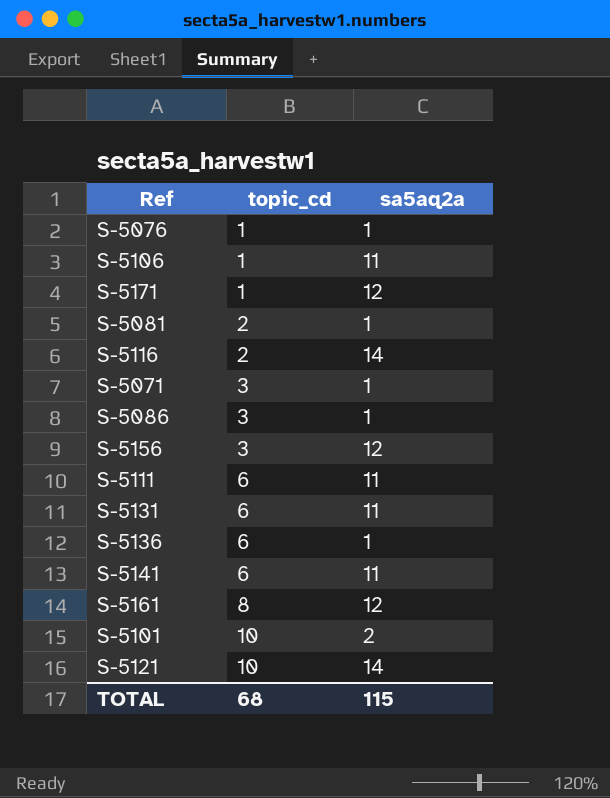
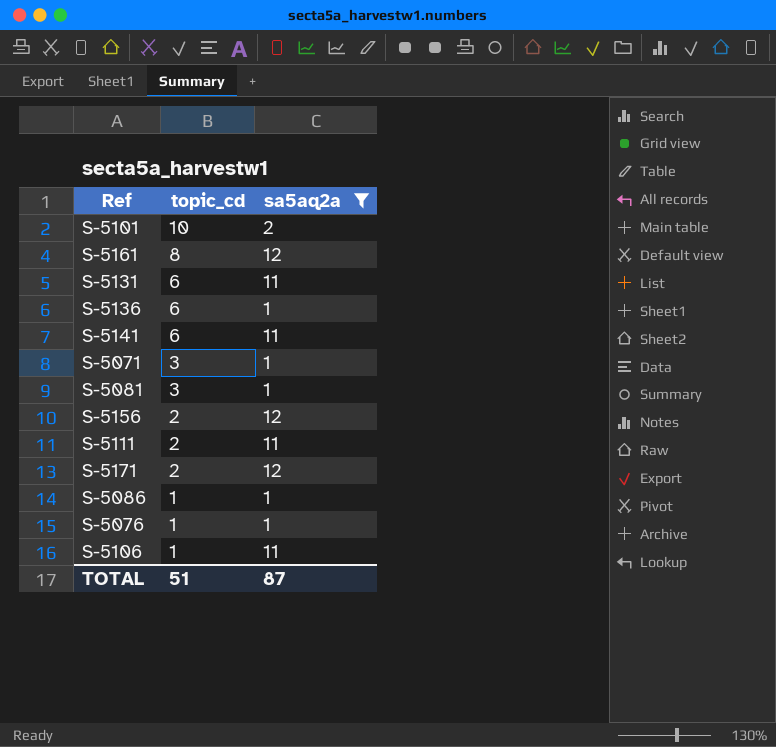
filter: none -> sa5aq2a != 14
row order: topic_cd ascending -> topic_cd descending
S-5081 | topic_cd: 2 -> 3
S-5156 | topic_cd: 3 -> 2
S-5111 | topic_cd: 6 -> 2
S-5171 | topic_cd: 1 -> 2
S-5086 | topic_cd: 3 -> 1
TOTAL | topic_cd: 68 -> 51
TOTAL | sa5aq2a: 115 -> 87

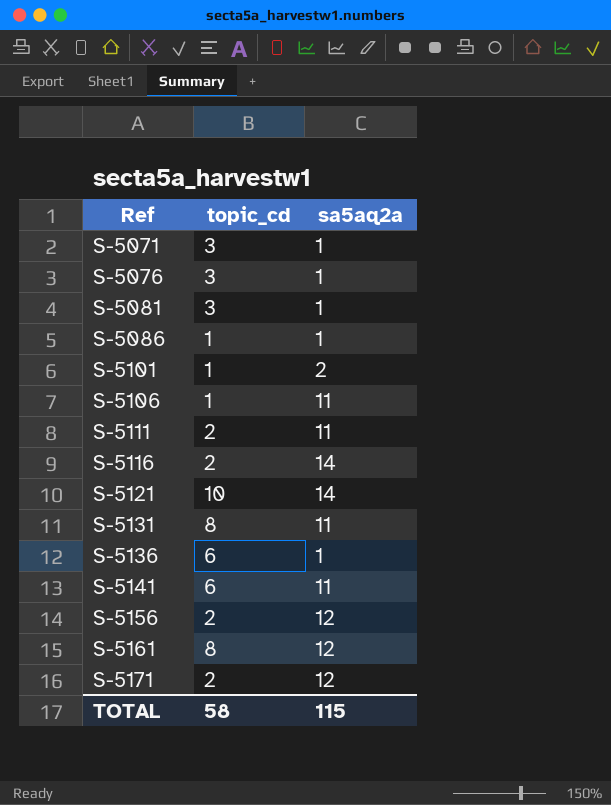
filter: sa5aq2a != 14 -> none
row order: topic_cd descending -> Ref ascending
S-5076 | topic_cd: 1 -> 3
S-5101 | topic_cd: 10 -> 1
S-5131 | topic_cd: 6 -> 8
TOTAL | topic_cd: 51 -> 58
TOTAL | sa5aq2a: 87 -> 115

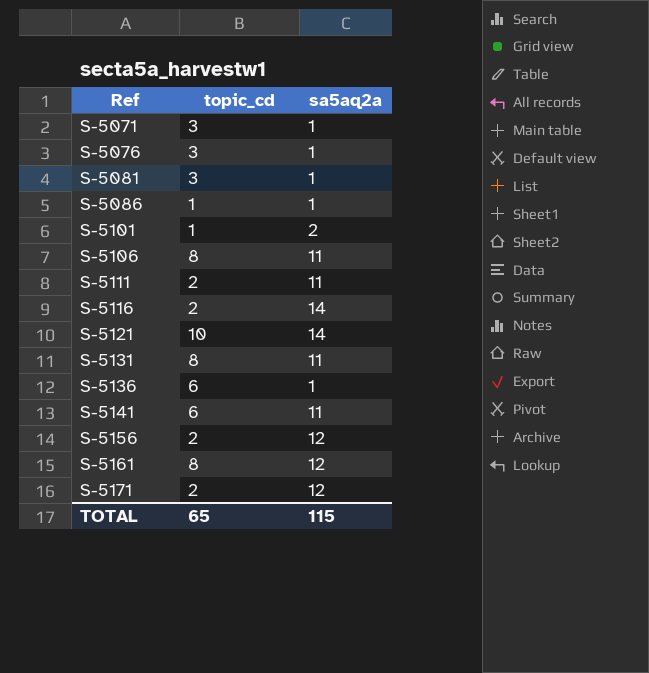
S-5106 | topic_cd: 1 -> 8
TOTAL | topic_cd: 58 -> 65

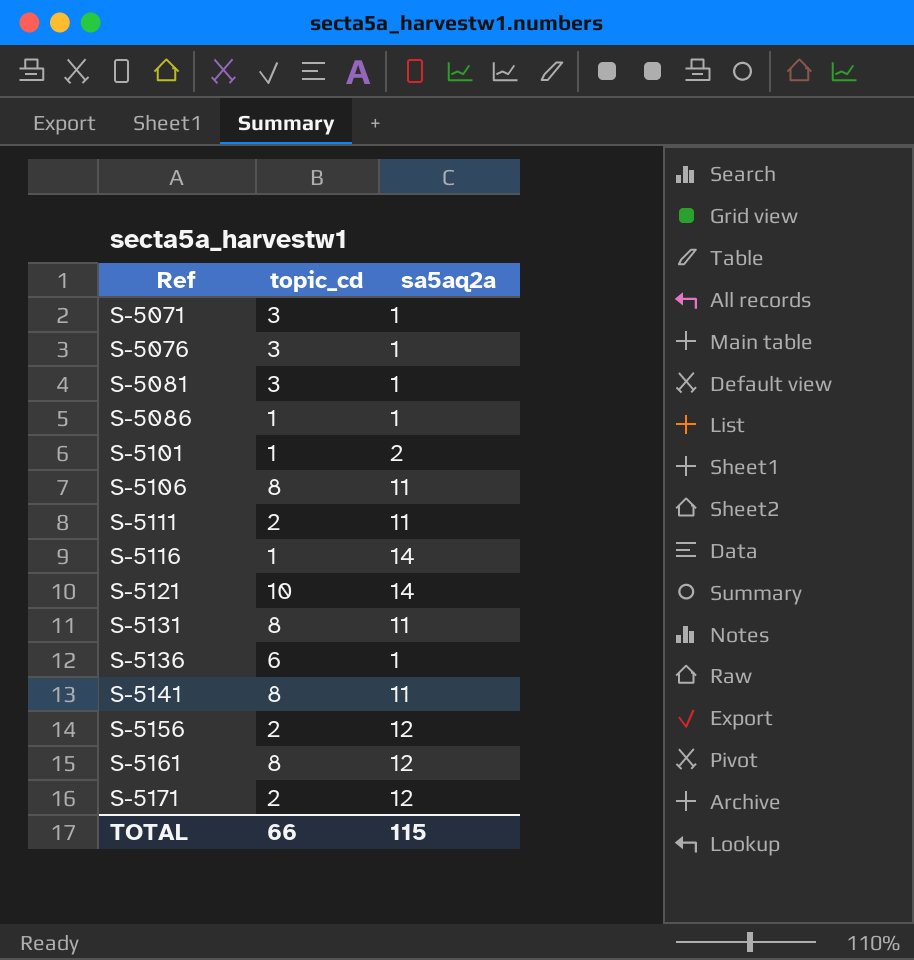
S-5116 | topic_cd: 2 -> 1
S-5141 | topic_cd: 6 -> 8
TOTAL | topic_cd: 65 -> 66

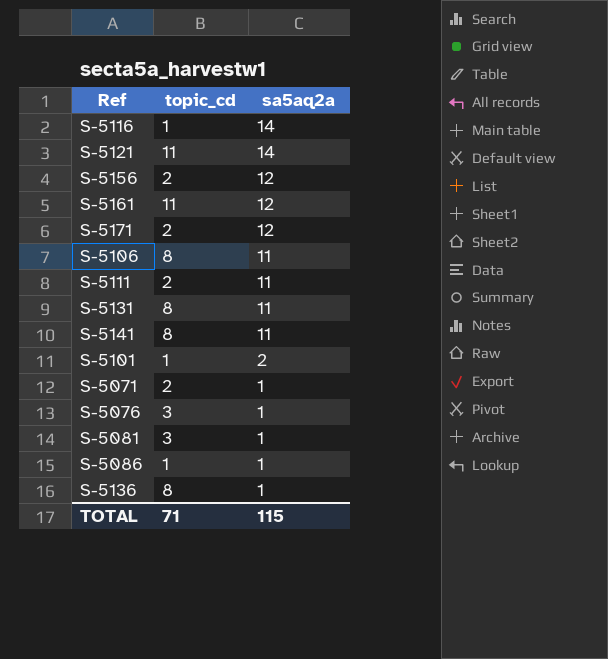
row order: Ref ascending -> sa5aq2a descending
S-5121 | topic_cd: 10 -> 11
S-5161 | topic_cd: 8 -> 11
S-5071 | topic_cd: 3 -> 2
S-5136 | topic_cd: 6 -> 8
TOTAL | topic_cd: 66 -> 71

